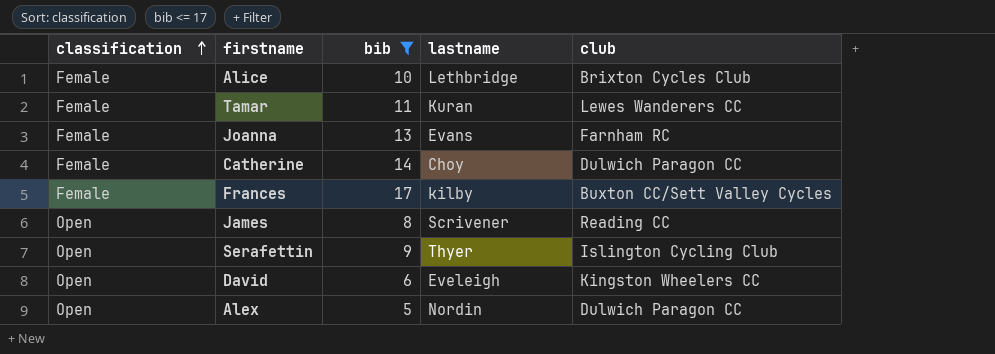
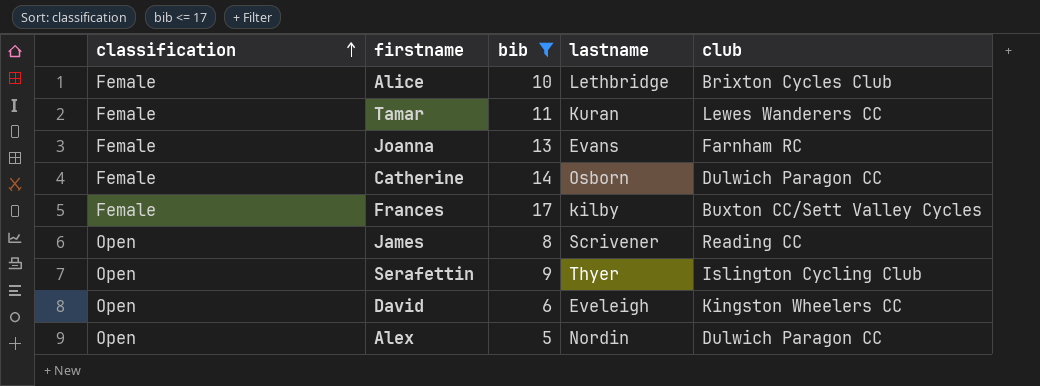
Catherine | lastname: Choy -> Osborn

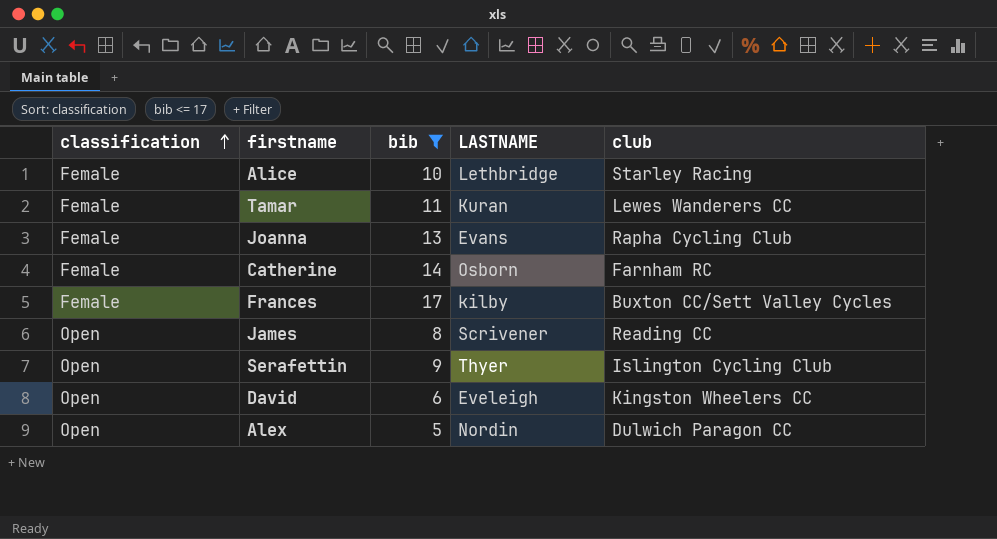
column name: lastname -> LASTNAME
Alice | club: Brixton Cycles Club -> Starley Racing
Joanna | club: Farnham RC -> Rapha Cycling Club
Catherine | club: Dulwich Paragon CC -> Farnham RC

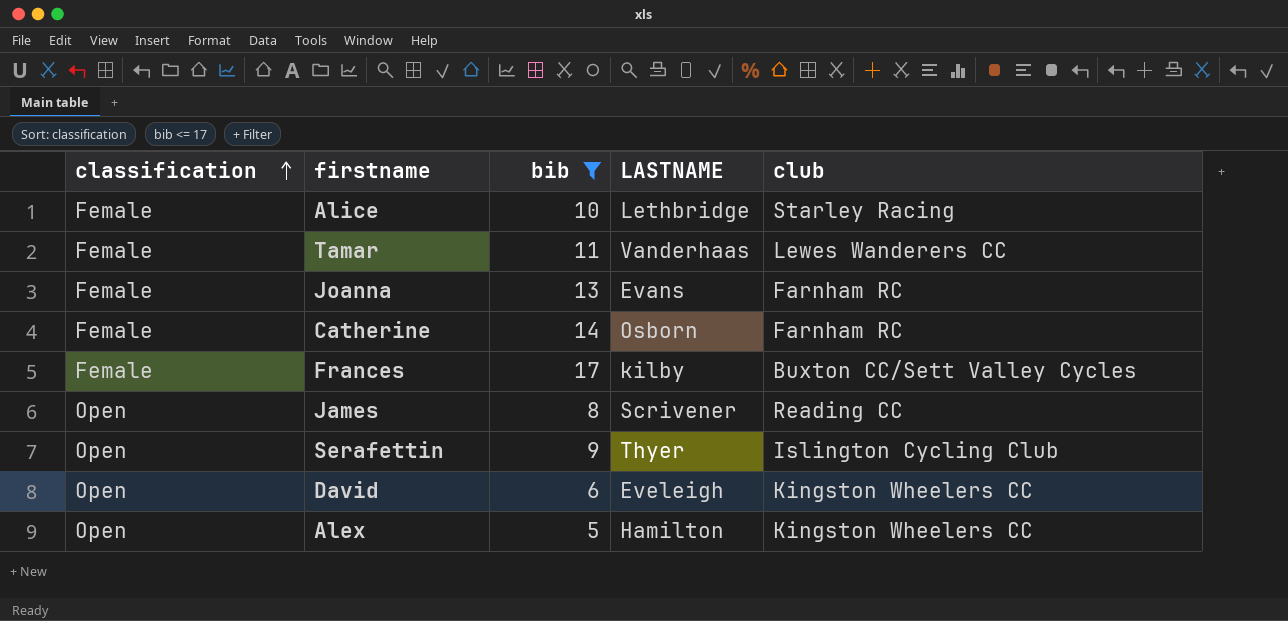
Tamar | LASTNAME: Kuran -> Vanderhaas
Joanna | club: Rapha Cycling Club -> Farnham RC
Alex | LASTNAME: Nordin -> Hamilton
Alex | club: Dulwich Paragon CC -> Kingston Wheelers CC

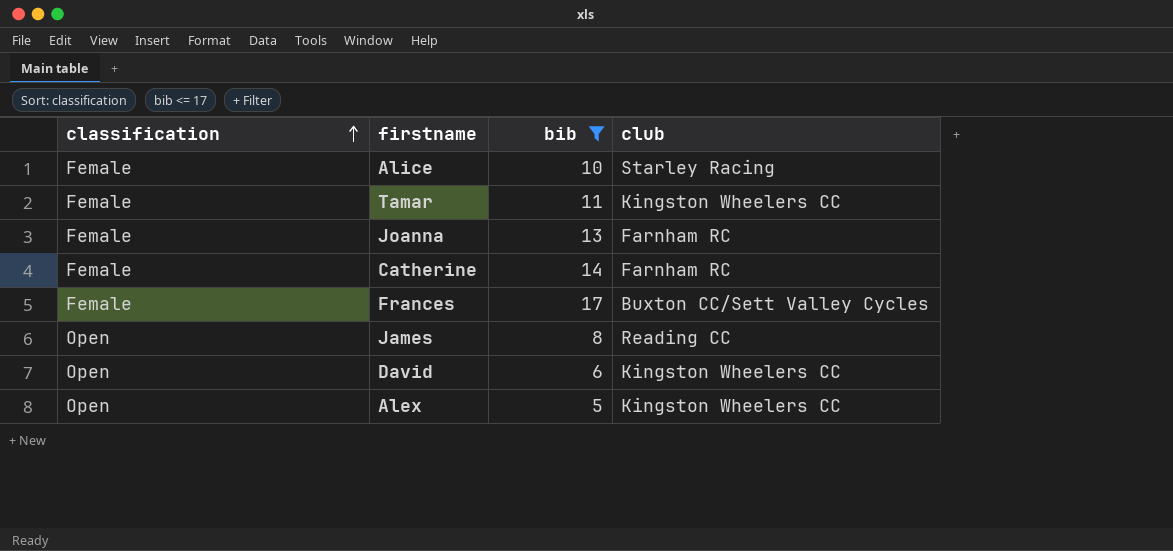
column LASTNAME | position: 4 -> none
row Serafettin: Open | 9 | Thyer | Islington Cycling Club -> none
Tamar | club: Lewes Wanderers CC -> Kingston Wheelers CC

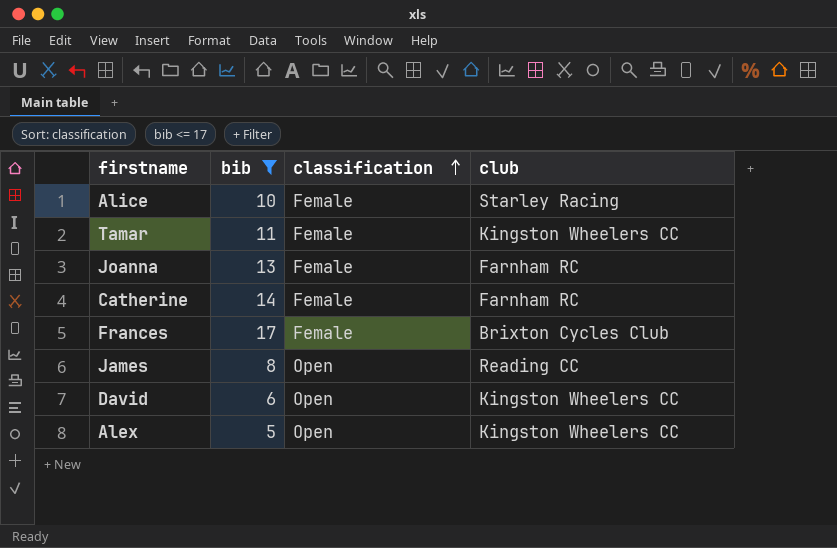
column classification | position: 1 -> 3
Frances | club: Buxton CC/Sett Valley Cycles -> Brixton Cycles Club

